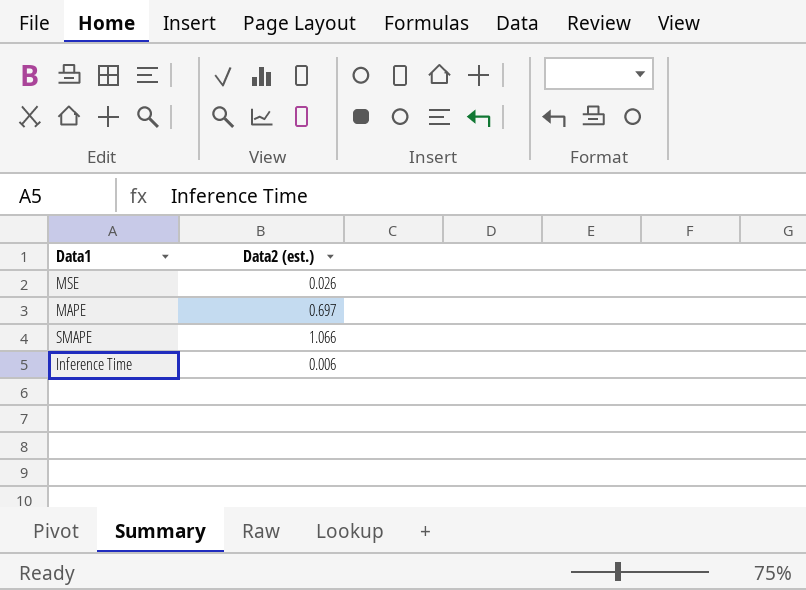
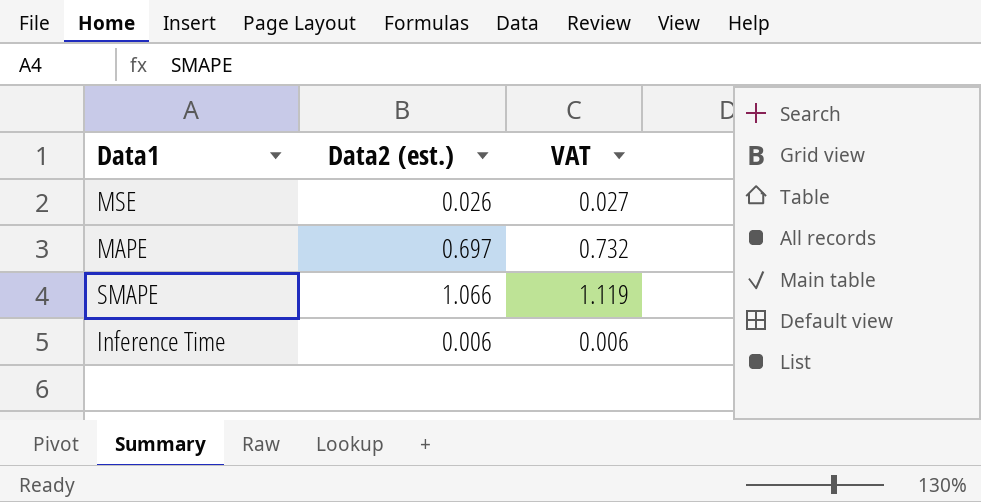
column VAT | formula: none -> [Data2 (est.)] * 1.05

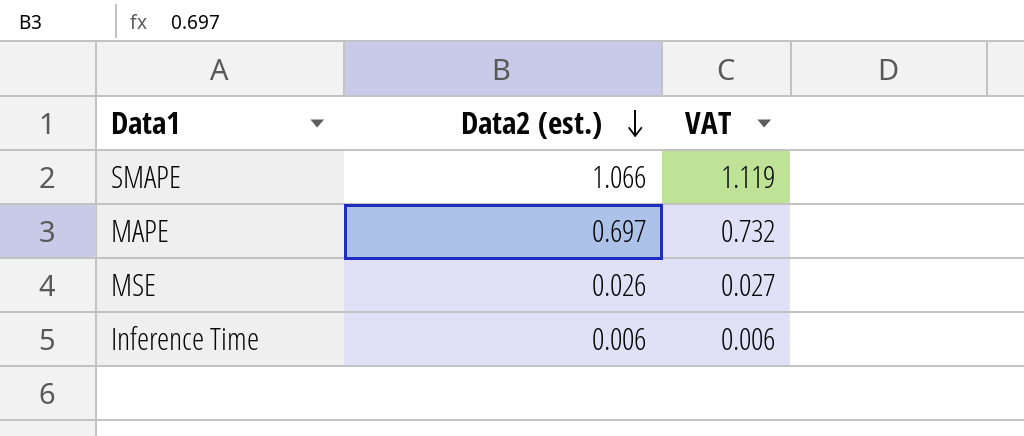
row order: none -> Data2 (est.) descending

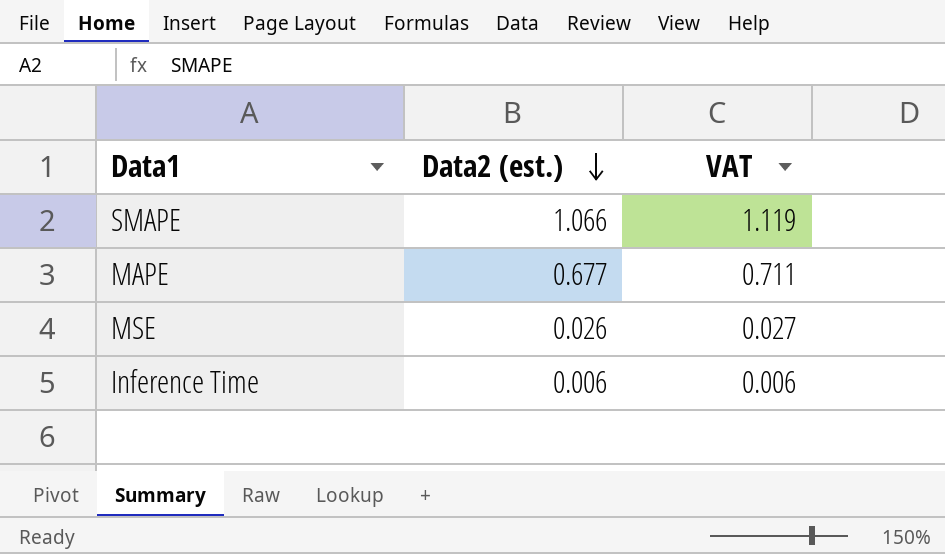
MAPE | Data2 (est.): 0.697 -> 0.677
MAPE | VAT: 0.732 -> 0.711

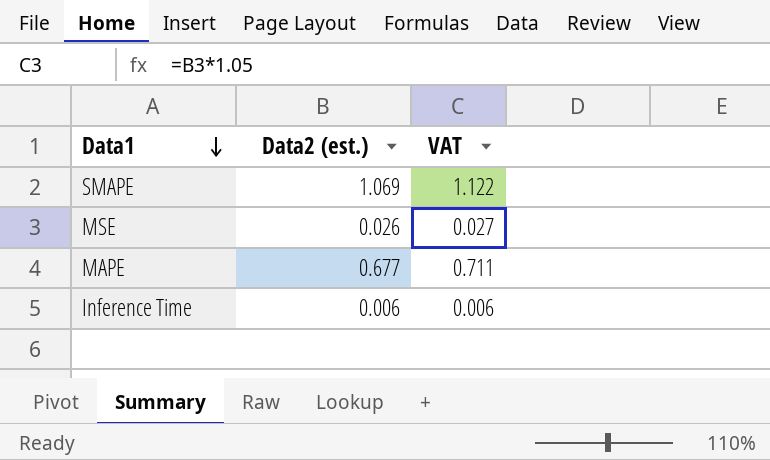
row order: Data2 (est.) descending -> Data1 descending
SMAPE | Data2 (est.): 1.066 -> 1.069
SMAPE | VAT: 1.119 -> 1.122

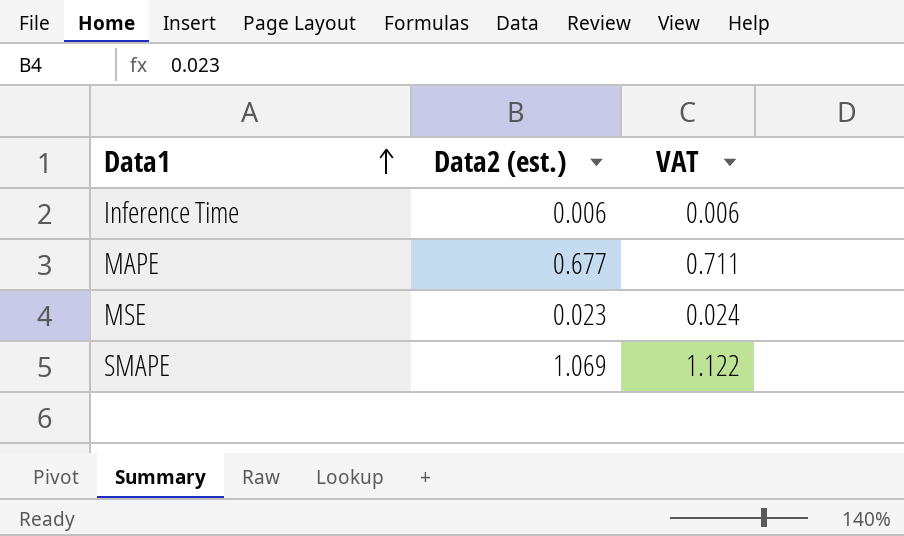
row order: Data1 descending -> Data1 ascending
MSE | Data2 (est.): 0.026 -> 0.023
MSE | VAT: 0.027 -> 0.024

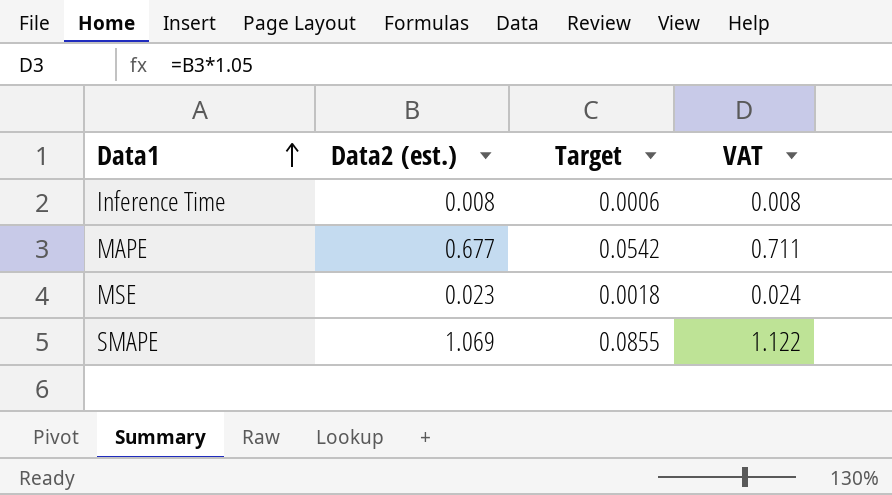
column Target | formula: none -> [Data2 (est.)] * 0.08
Inference Time | Data2 (est.): 0.006 -> 0.008
Inference Time | VAT: 0.006 -> 0.008

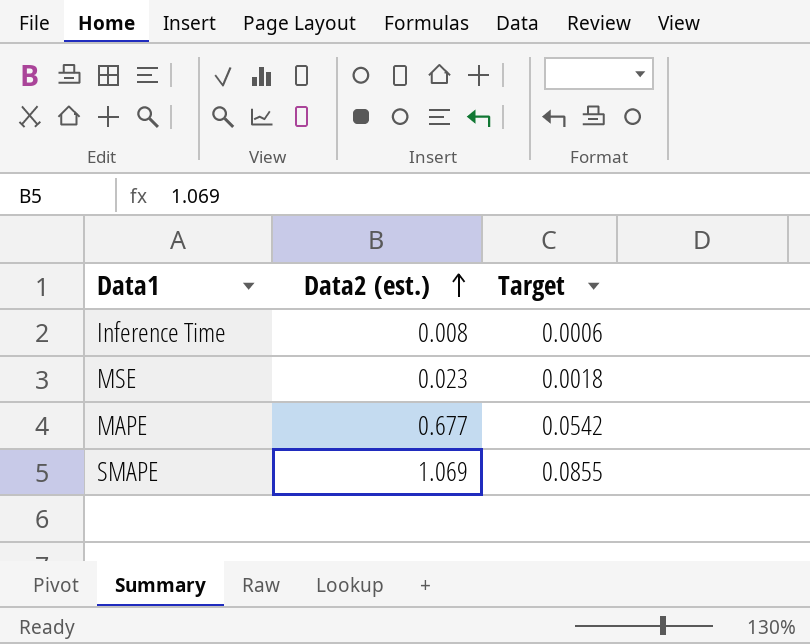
row order: Data1 ascending -> Data2 (est.) ascending
column VAT | formula: [Data2 (est.)] * 1.05 -> none

